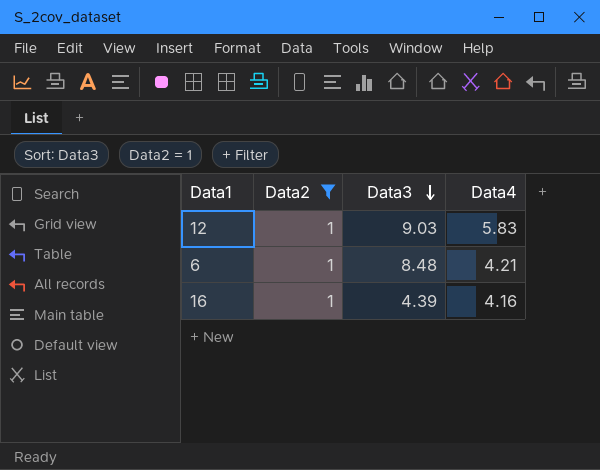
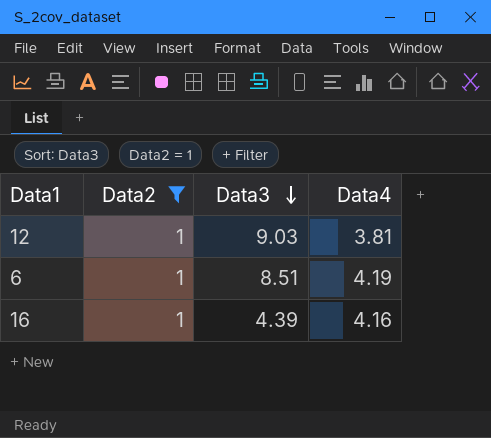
12 | Data4: 5.83 -> 3.81
6 | Data3: 8.48 -> 8.51
6 | Data4: 4.21 -> 4.19

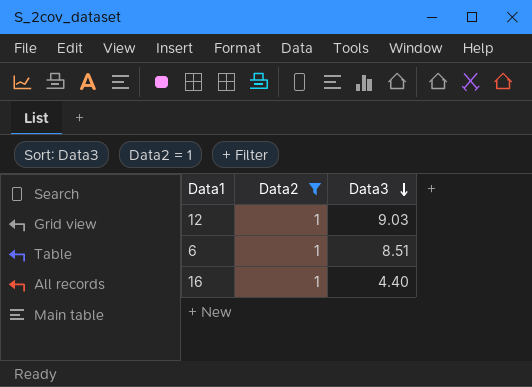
column Data4 | position: 4 -> none
16 | Data3: 4.39 -> 4.40

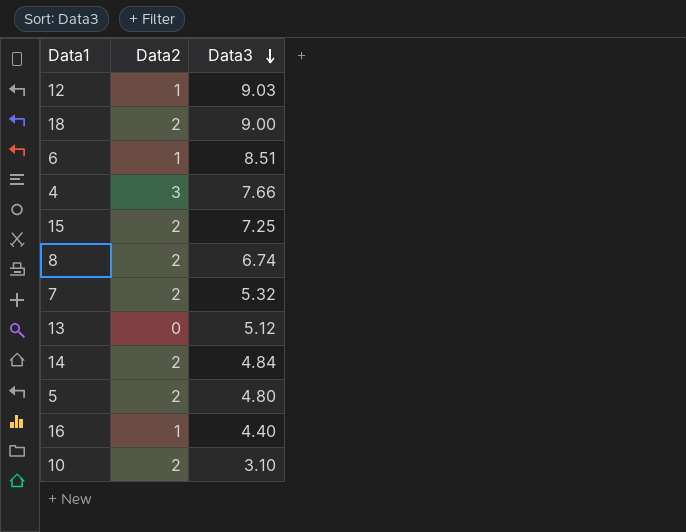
filter: Data2 = 1 -> none

